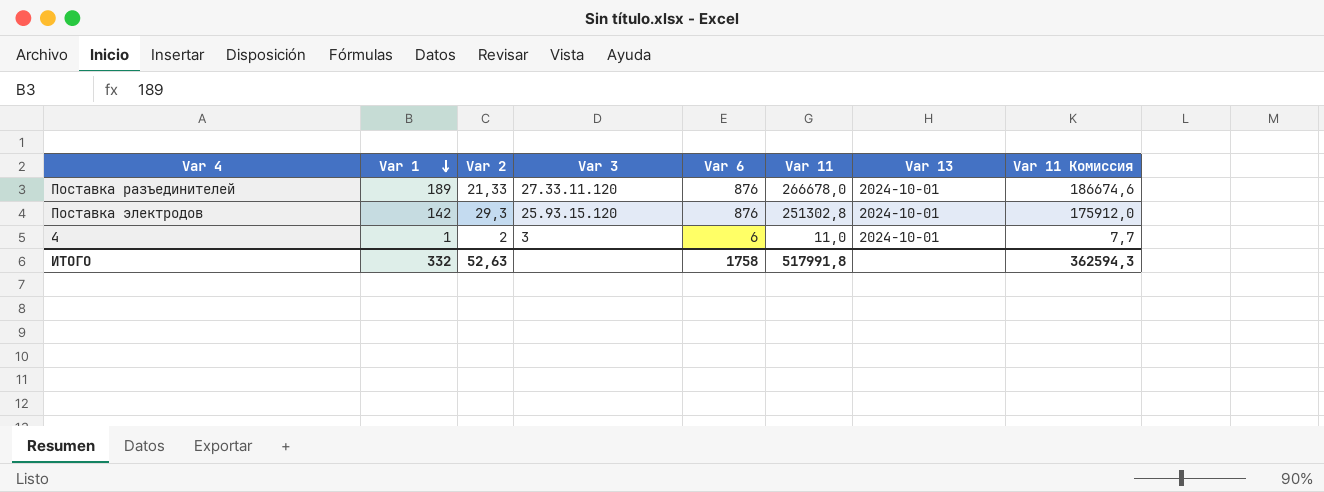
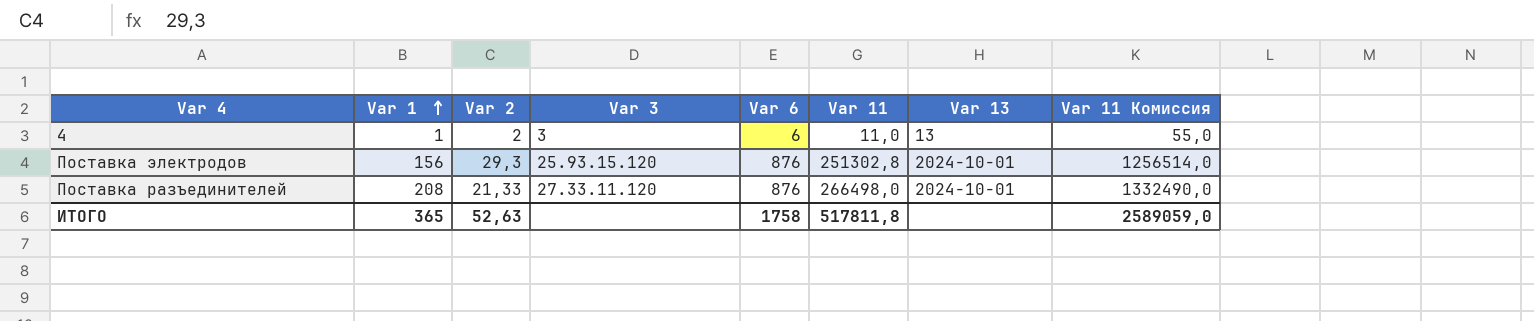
row order: Var 1 descending -> Var 1 ascending
column Var 11 Комиссия | formula: [Var 11] * 0,7 -> [Var 11] * 5
4 | Var 13: 2024-10-01 -> 13
Поставка электродов | Var 1: 142 -> 156
Поставка разъединителей | Var 1: 189 -> 208
Поставка разъединителей | Var 11: 266678,0 -> 266498,0
ИТОГО | Var 1: 332 -> 365
ИТОГО | Var 11: 517991,8 -> 517811,8
ИТОГО | Var 11 Комиссия: 362594,3 -> 2589059,0

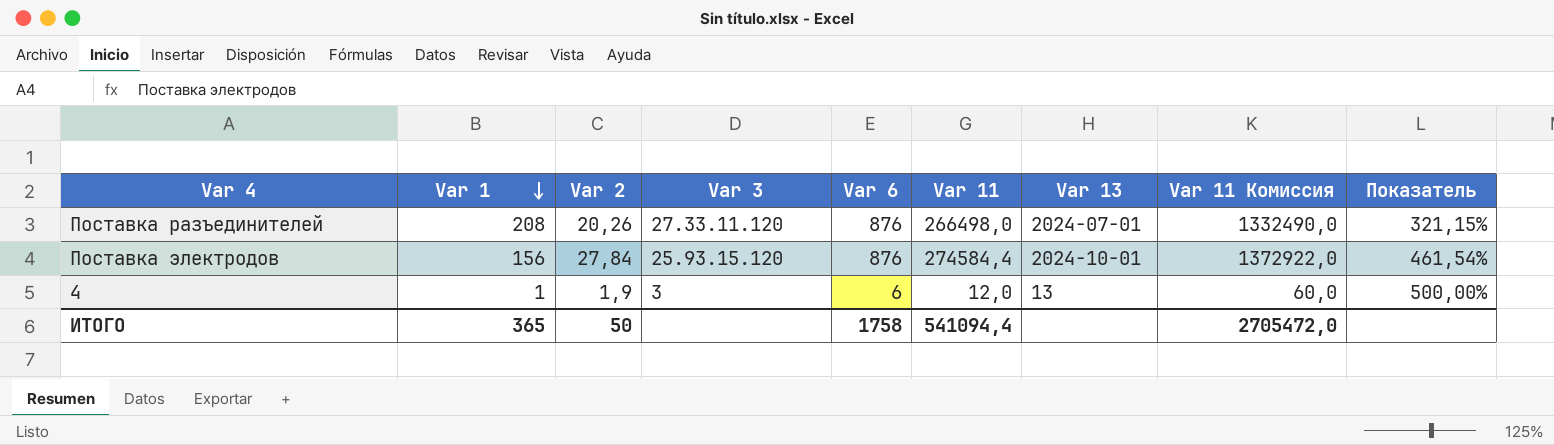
row order: Var 1 ascending -> Var 1 descending
column Показатель | formula: none -> ([Var 6] - [Var 1]) / [Var 1]
Поставка разъединителей | Var 2: 21,33 -> 20,26
Поставка разъединителей | Var 13: 2024-10-01 -> 2024-07-01
Поставка электродов | Var 2: 29,3 -> 27,84
Поставка электродов | Var 11: 251302,8 -> 274584,4
Поставка электродов | Var 11 Комиссия: 1256514,0 -> 1372922,0
4 | Var 2: 2 -> 1,9
4 | Var 11: 11,0 -> 12,0
4 | Var 11 Комиссия: 55,0 -> 60,0
ИТОГО | Var 2: 52,63 -> 50
ИТОГО | Var 11: 517811,8 -> 541094,4
ИТОГО | Var 11 Комиссия: 2589059,0 -> 2705472,0

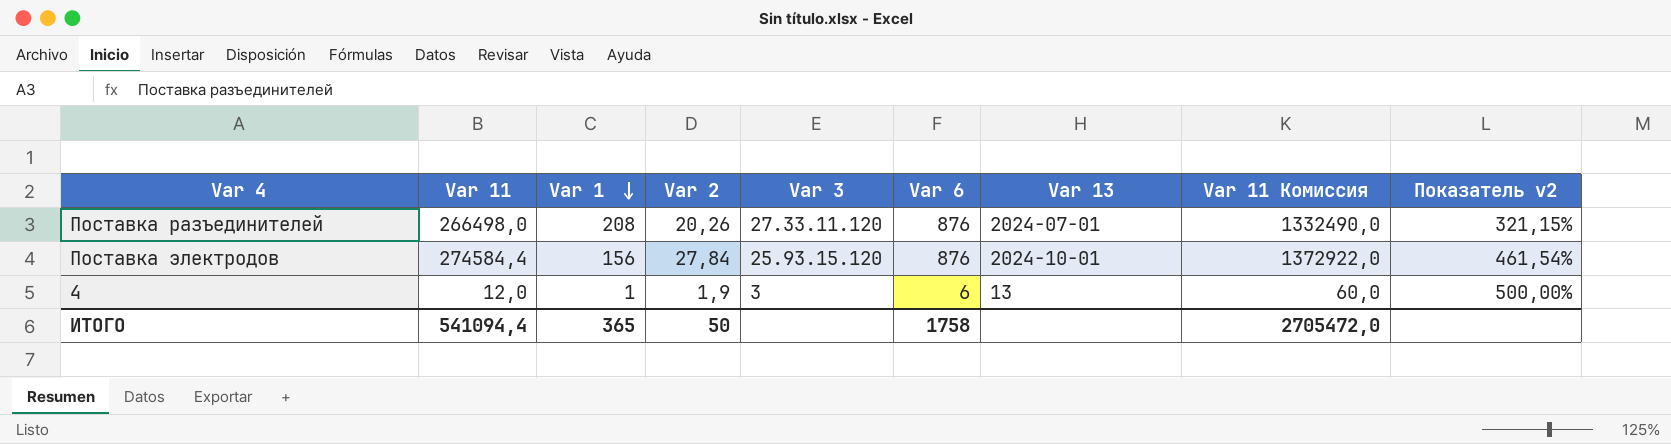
column Var 11 | position: 6 -> 2
column name: Показатель -> Показатель v2

